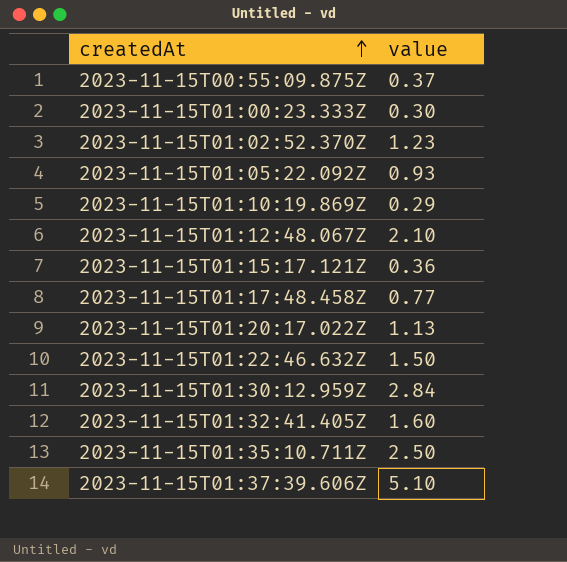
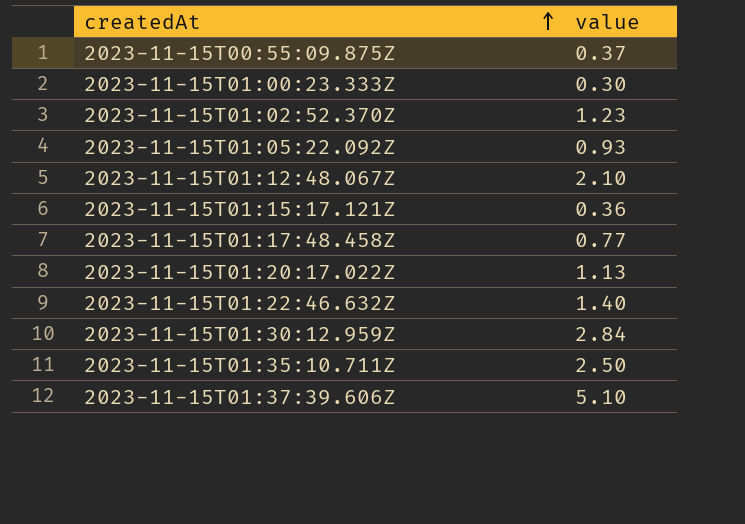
row 2023-11-15T01:10:19.869Z: 0.29 -> none
row 2023-11-15T01:32:41.405Z: 1.60 -> none
2023-11-15T01:22:46.632Z | value: 1.50 -> 1.40

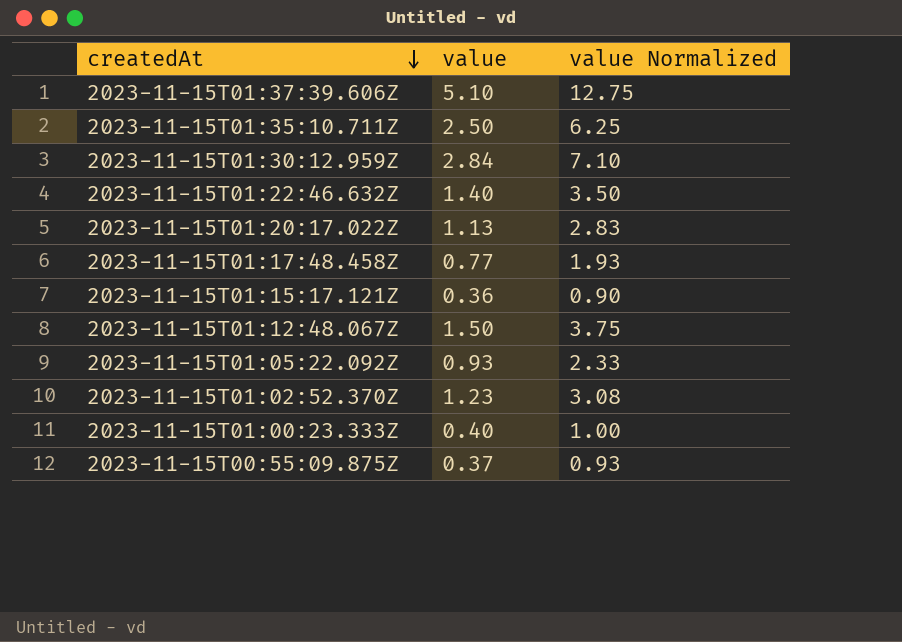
row order: createdAt ascending -> createdAt descending
column value Normalized | formula: none -> [value] * 2.5
2023-11-15T01:12:48.067Z | value: 2.10 -> 1.50
2023-11-15T01:00:23.333Z | value: 0.30 -> 0.40

